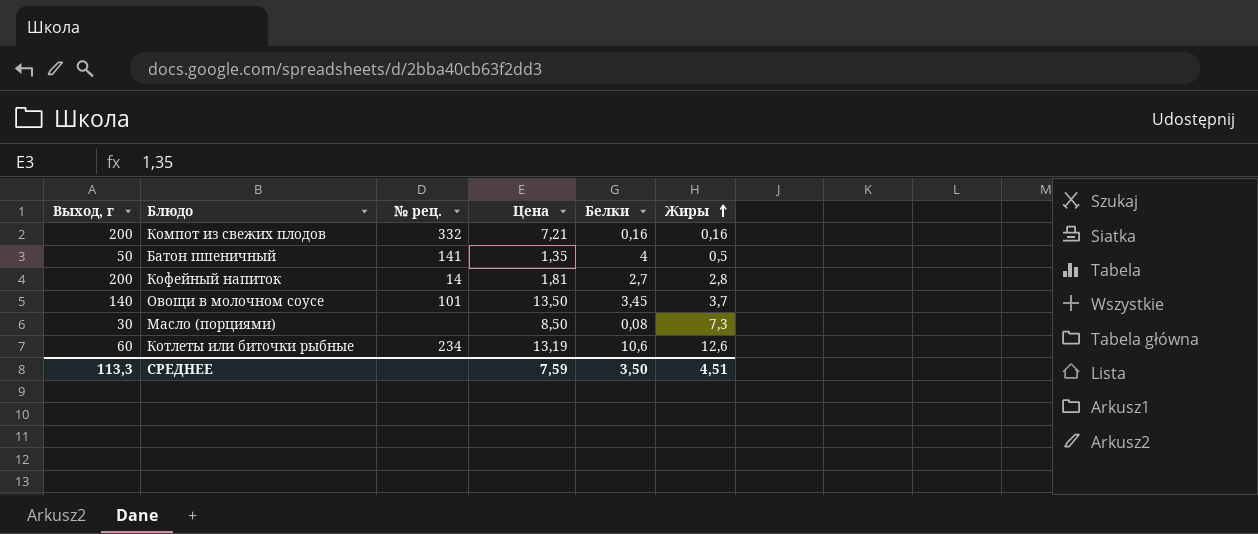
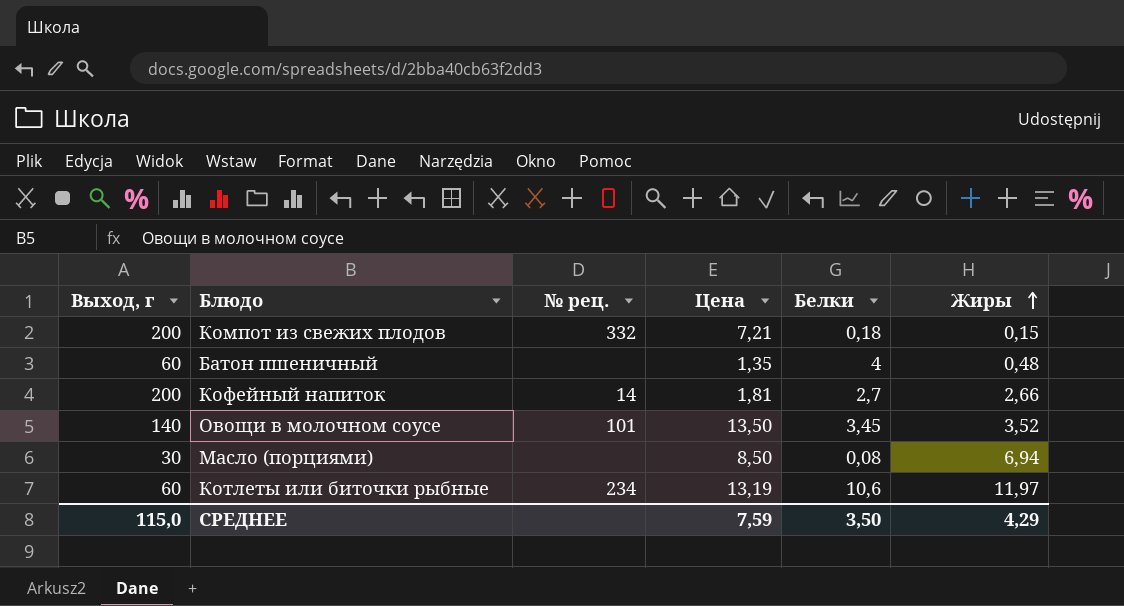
Компот из свежих плодов | Белки: 0,16 -> 0,18
Компот из свежих плодов | Жиры: 0,16 -> 0,15
Батон пшеничный | Выход, г: 50 -> 60
Батон пшеничный | № рец.: 141 -> none
Батон пшеничный | Жиры: 0,5 -> 0,48
Кофейный напиток | Жиры: 2,8 -> 2,66
Овощи в молочном соусе | Жиры: 3,7 -> 3,52
Масло (порциями) | Жиры: 7,3 -> 6,94
Котлеты или биточки рыбные | Жиры: 12,6 -> 11,97
СРЕДНЕЕ | Выход, г: 113,3 -> 115,0
СРЕДНЕЕ | Жиры: 4,51 -> 4,29

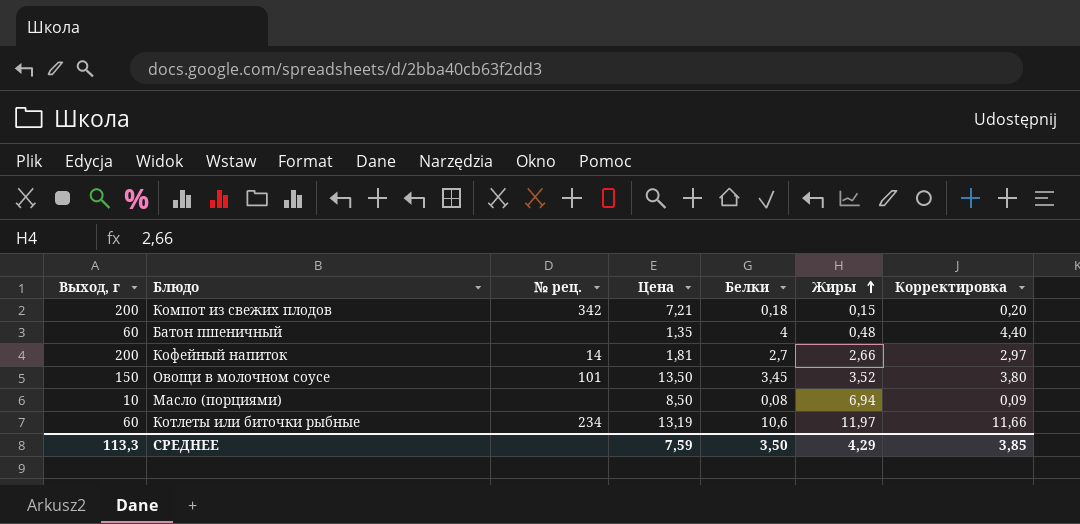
column Корректировка | formula: none -> [Белки] * 1,1
Компот из свежих плодов | № рец.: 332 -> 342
Овощи в молочном соусе | Выход, г: 140 -> 150
Масло (порциями) | Выход, г: 30 -> 10
СРЕДНЕЕ | Выход, г: 115,0 -> 113,3

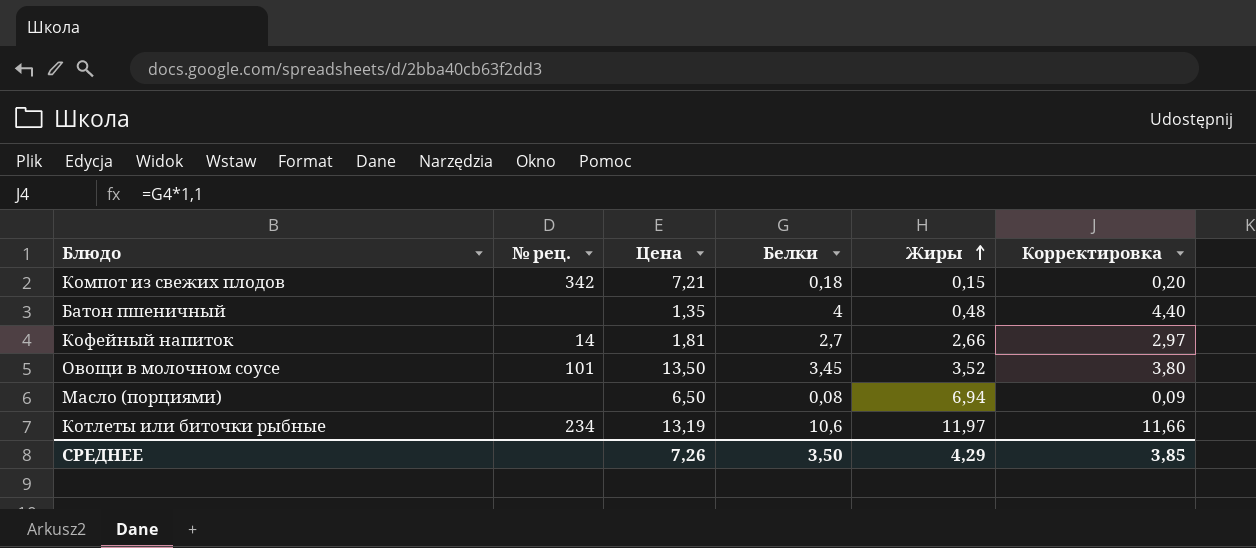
column Выход, г | position: 1 -> none
Масло (порциями) | Цена: 8,50 -> 6,50
СРЕДНЕЕ | Цена: 7,59 -> 7,26

